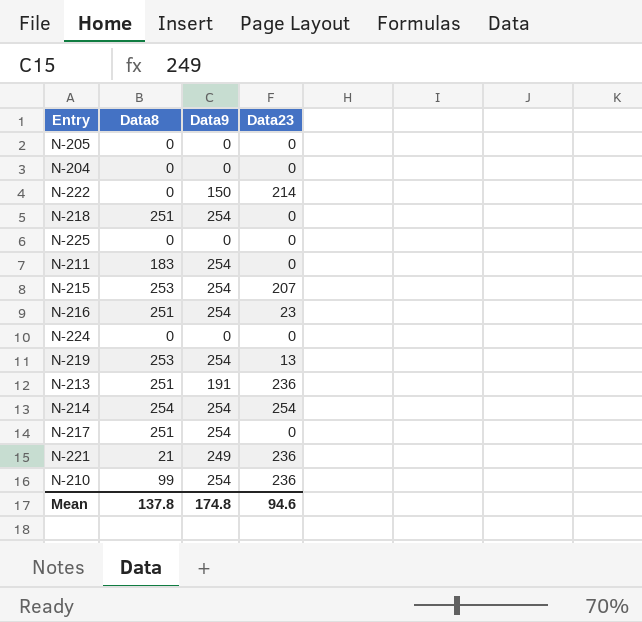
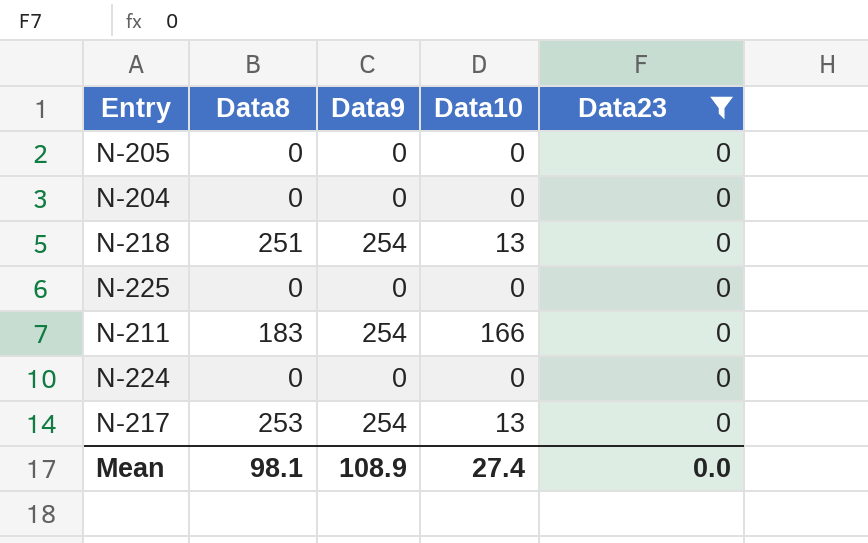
filter: none -> Data23 = 0
column Data10 | position: none -> 4
N-217 | Data8: 251 -> 253
Mean | Data8: 137.8 -> 98.1
Mean | Data9: 174.8 -> 108.9
Mean | Data23: 94.6 -> 0.0

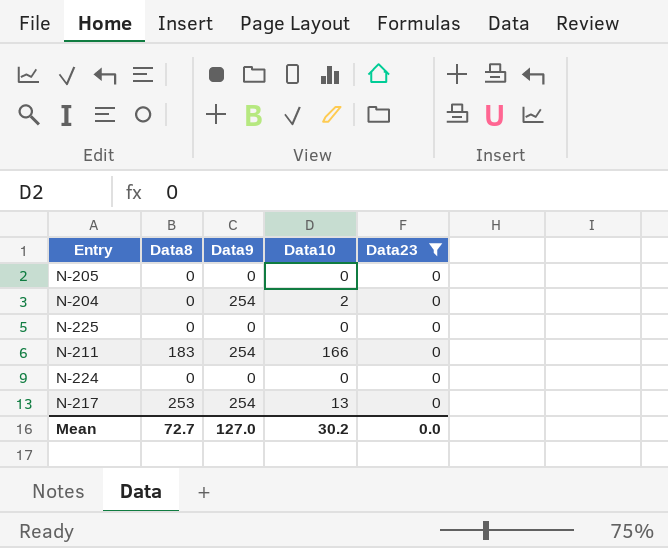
row N-218: 251 | 254 | 13 | 0 -> none
N-204 | Data9: 0 -> 254
N-204 | Data10: 0 -> 2
Mean | Data8: 98.1 -> 72.7
Mean | Data9: 108.9 -> 127.0
Mean | Data10: 27.4 -> 30.2

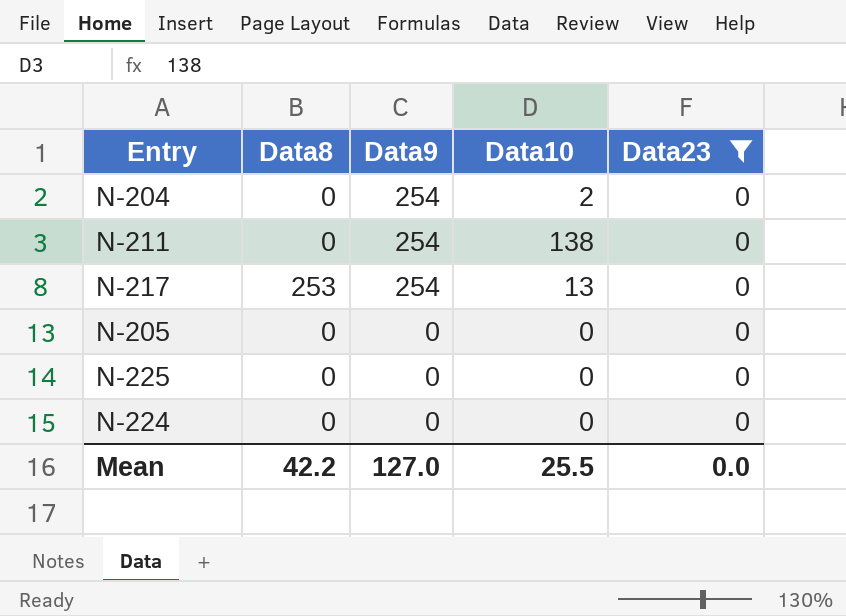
row order: none -> Data9 descending
N-211 | Data8: 183 -> 0
N-211 | Data10: 166 -> 138
Mean | Data8: 72.7 -> 42.2
Mean | Data10: 30.2 -> 25.5

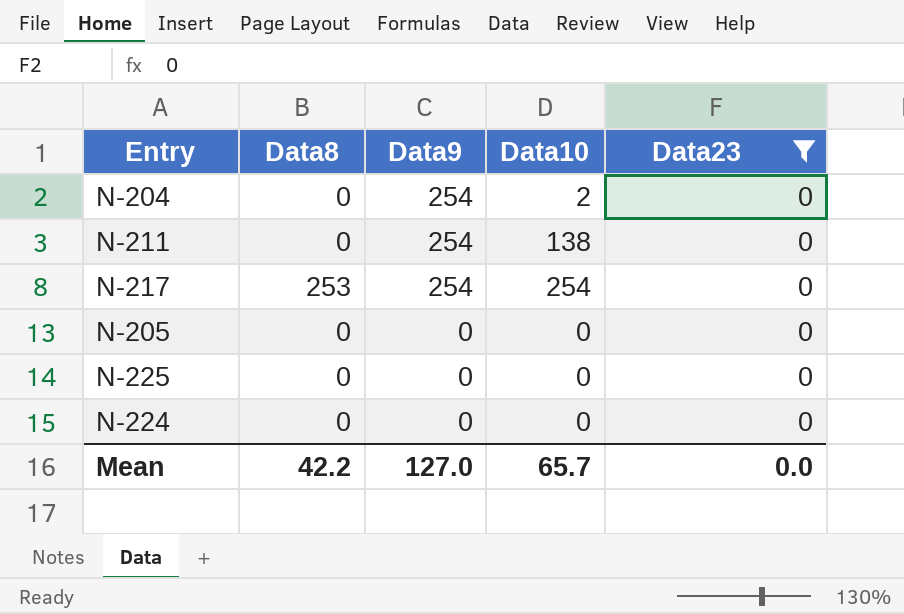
N-217 | Data10: 13 -> 254
Mean | Data10: 25.5 -> 65.7

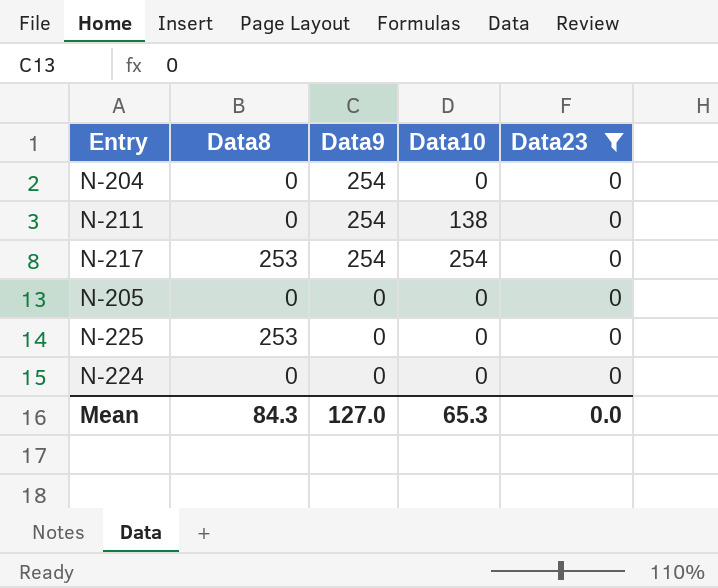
N-204 | Data10: 2 -> 0
N-225 | Data8: 0 -> 253
Mean | Data8: 42.2 -> 84.3
Mean | Data10: 65.7 -> 65.3

